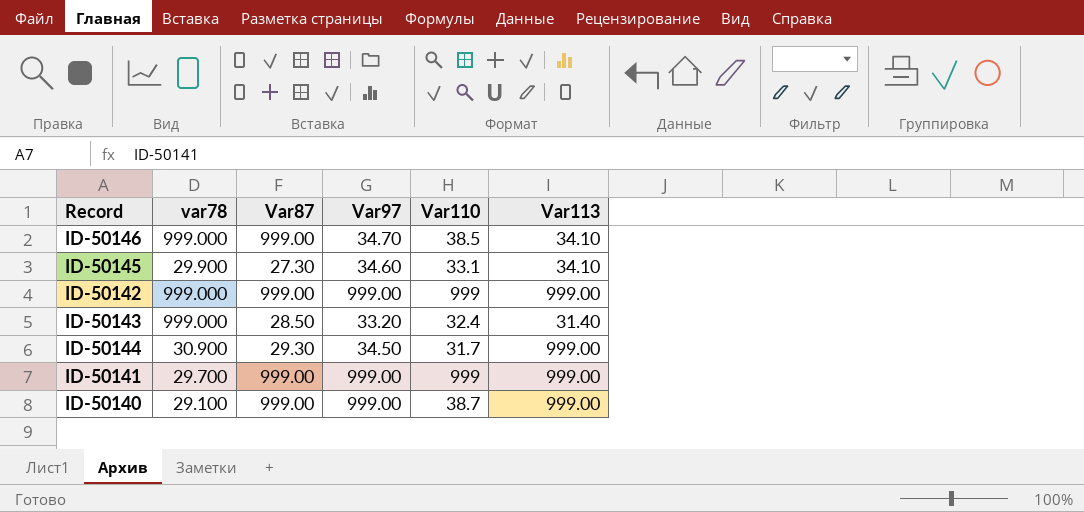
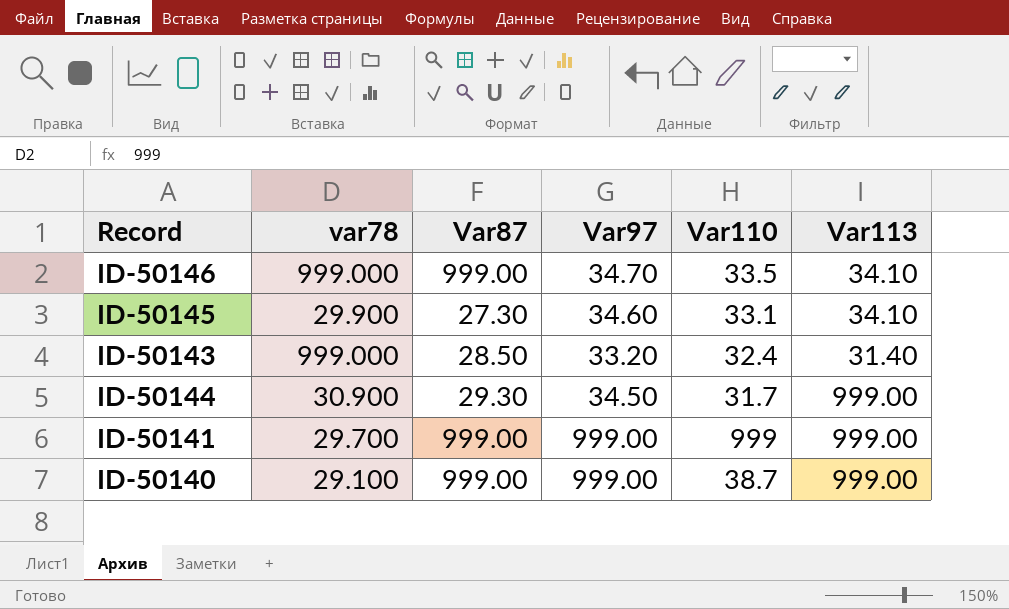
row ID-50142: 999.000 | 999.00 | 999.00 | 999 | 999.00 -> none
ID-50146 | Var110: 38.5 -> 33.5

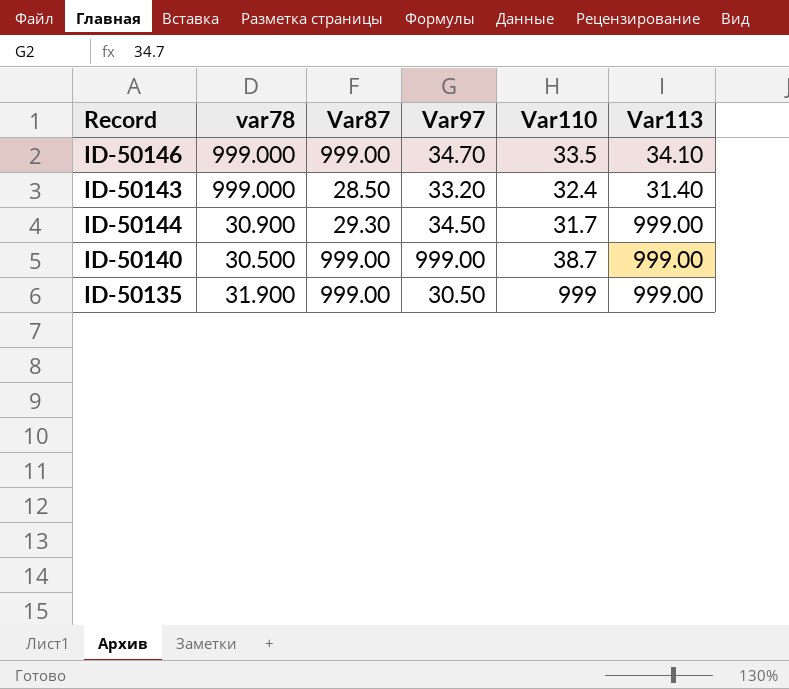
row ID-50145: 29.900 | 27.30 | 34.60 | 33.1 | 34.10 -> none
row ID-50141: 29.700 | 999.00 | 999.00 | 999 | 999.00 -> none
ID-50140 | var78: 29.100 -> 30.500
row ID-50135: none -> 31.900 | 999.00 | 30.50 | 999 | 999.00

